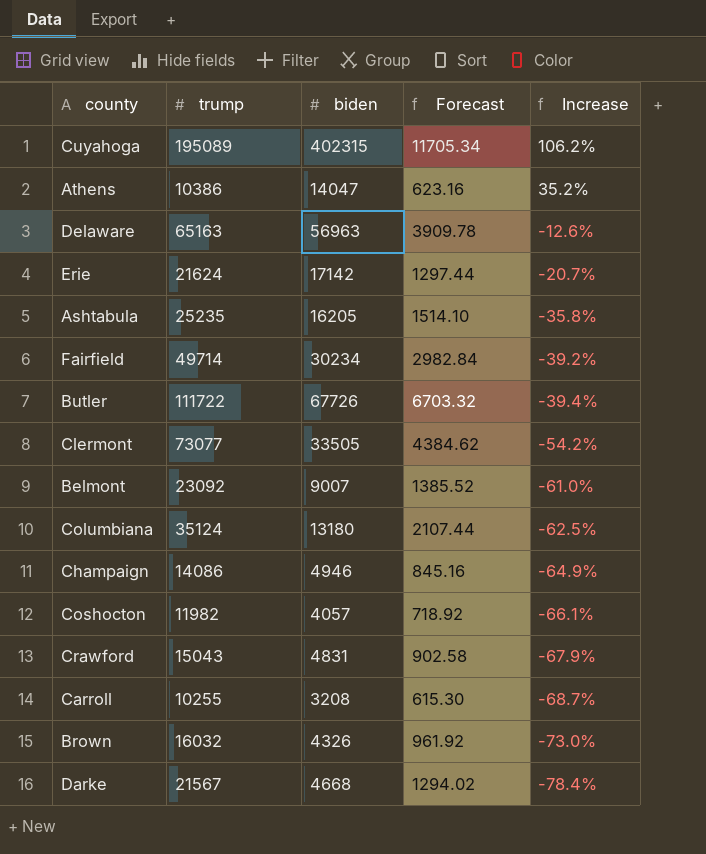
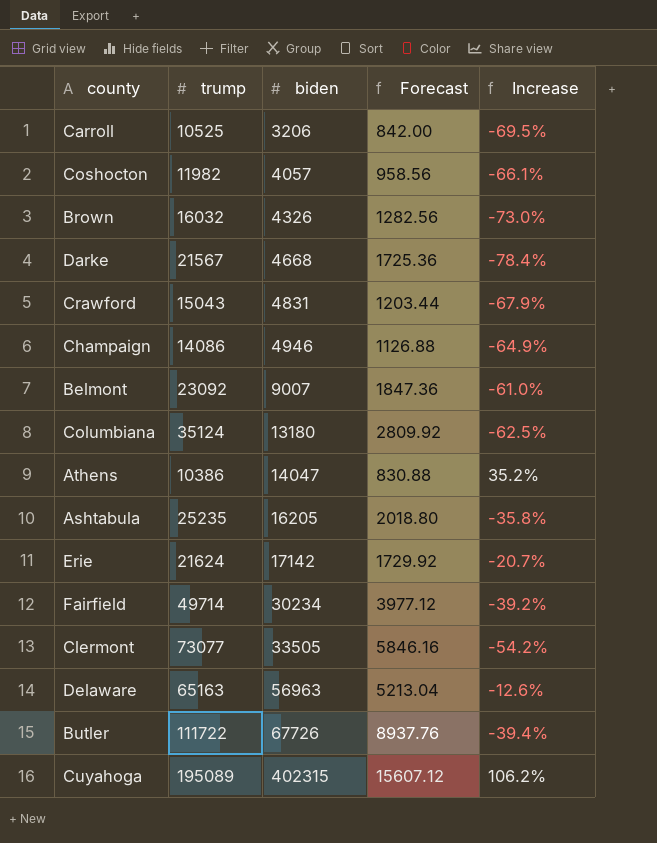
row order: Increase descending -> biden ascending
column Forecast | formula: [trump] * 0.06 -> [trump] * 0.08
Carroll | trump: 10255 -> 10525
Carroll | biden: 3208 -> 3206
Carroll | Increase: -68.7% -> -69.5%

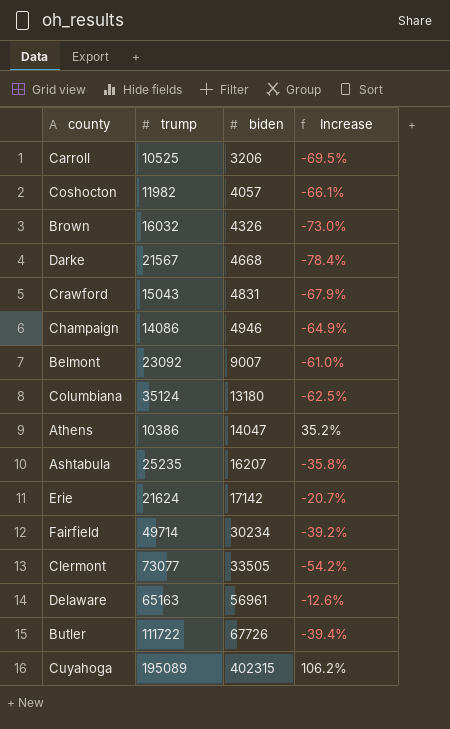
column Forecast | formula: [trump] * 0.08 -> none
Ashtabula | biden: 16205 -> 16207
Delaware | biden: 56963 -> 56961

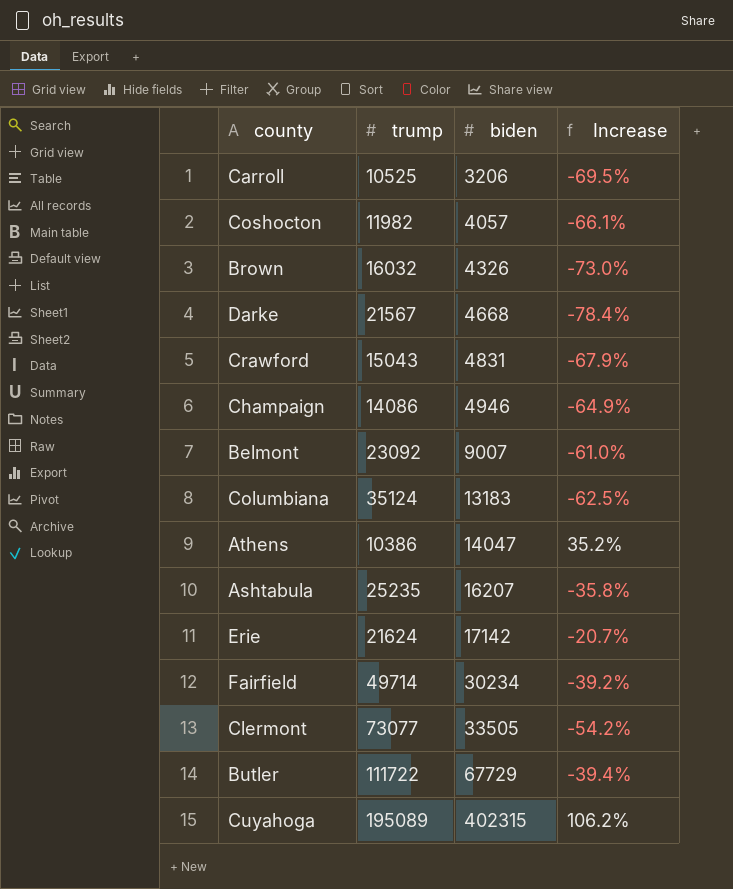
row Delaware: 65163 | 56961 | -12.6% -> none
Columbiana | biden: 13180 -> 13183
Butler | biden: 67726 -> 67729

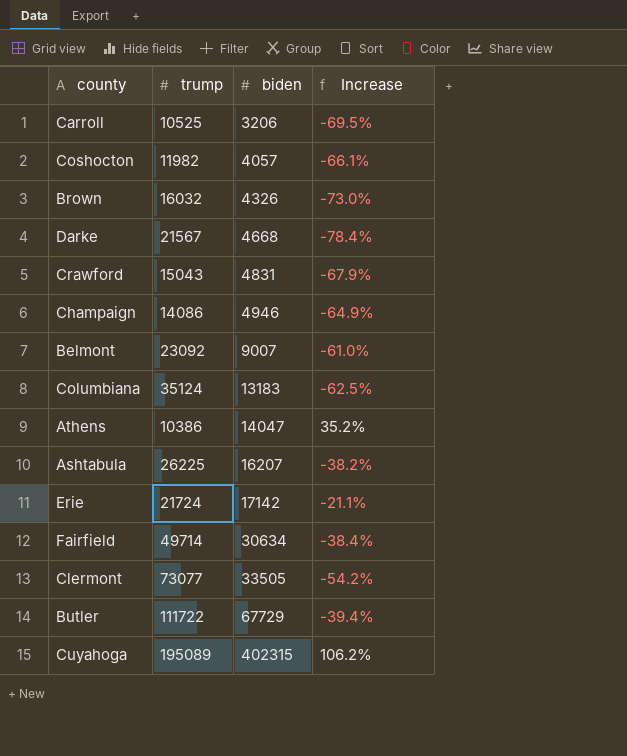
Ashtabula | trump: 25235 -> 26225
Ashtabula | Increase: -35.8% -> -38.2%
Erie | trump: 21624 -> 21724
Erie | Increase: -20.7% -> -21.1%
Fairfield | biden: 30234 -> 30634
Fairfield | Increase: -39.2% -> -38.4%

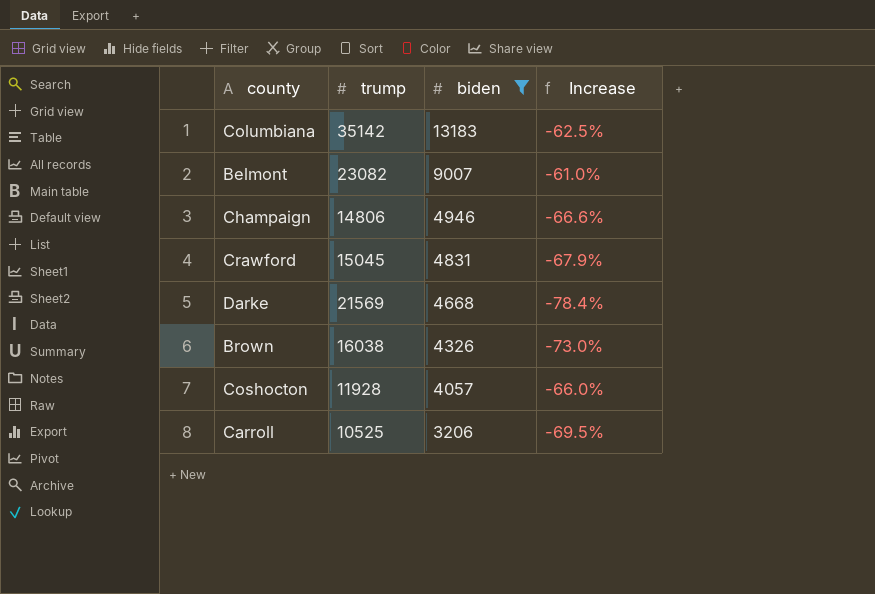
filter: none -> biden <= 13183
row order: biden ascending -> biden descending
Columbiana | trump: 35124 -> 35142
Belmont | trump: 23092 -> 23082
Champaign | trump: 14086 -> 14806
Champaign | Increase: -64.9% -> -66.6%
Crawford | trump: 15043 -> 15045
Darke | trump: 21567 -> 21569
Brown | trump: 16032 -> 16038
Coshocton | trump: 11982 -> 11928
Coshocton | Increase: -66.1% -> -66.0%

